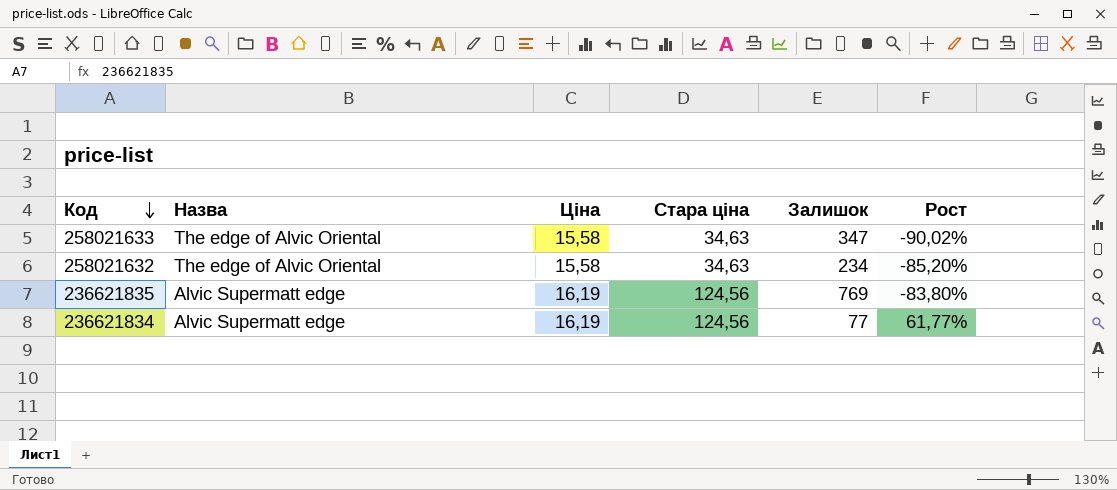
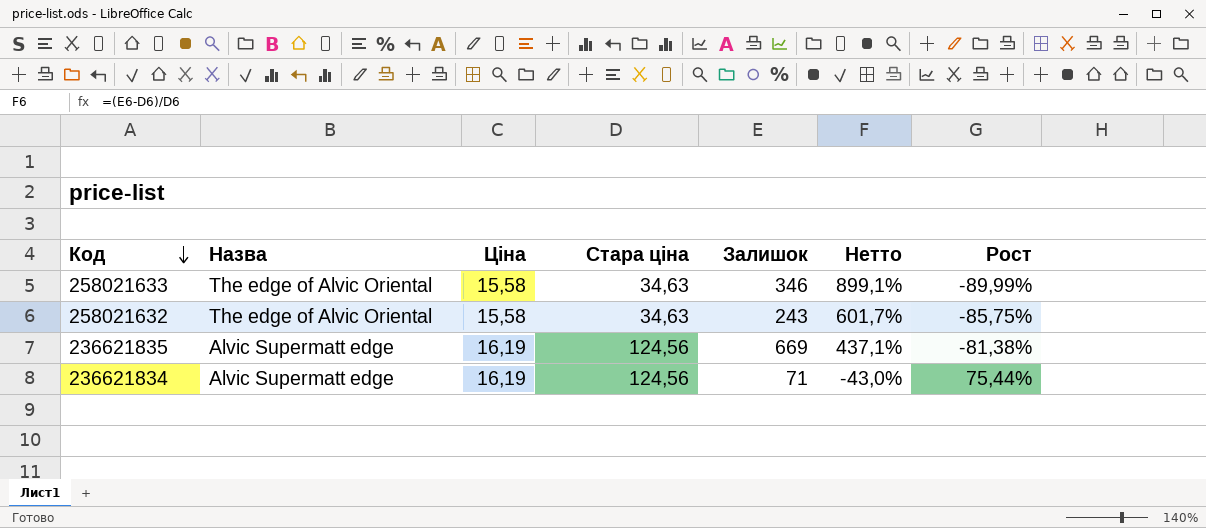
column Нетто | formula: none -> ([Залишок] - [Стара ціна]) / [Стара ціна]
258021633 | Залишок: 347 -> 346
258021633 | Рост: -90,02% -> -89,99%
258021632 | Залишок: 234 -> 243
258021632 | Рост: -85,20% -> -85,75%
236621835 | Залишок: 769 -> 669
236621835 | Рост: -83,80% -> -81,38%
236621834 | Залишок: 77 -> 71
236621834 | Рост: 61,77% -> 75,44%

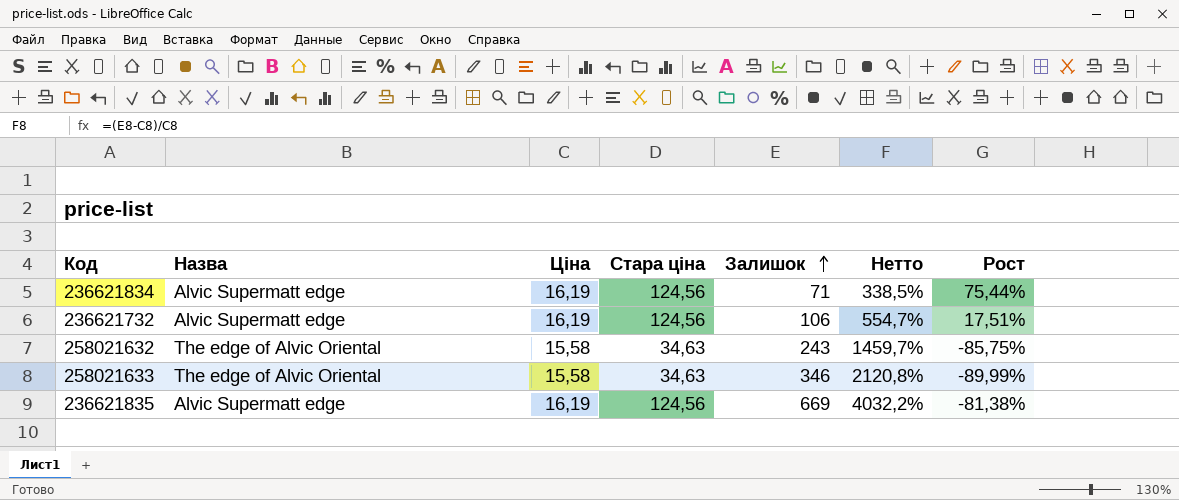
row order: Код descending -> Залишок ascending
column Нетто | formula: ([Залишок] - [Стара ціна]) / [Стара ціна] -> ([Залишок] - [Ціна]) / [Ціна]
row 236621732: none -> Alvic Supermatt edge | 16,19 | 124,56 | 106 | 554,7% | 17,51%

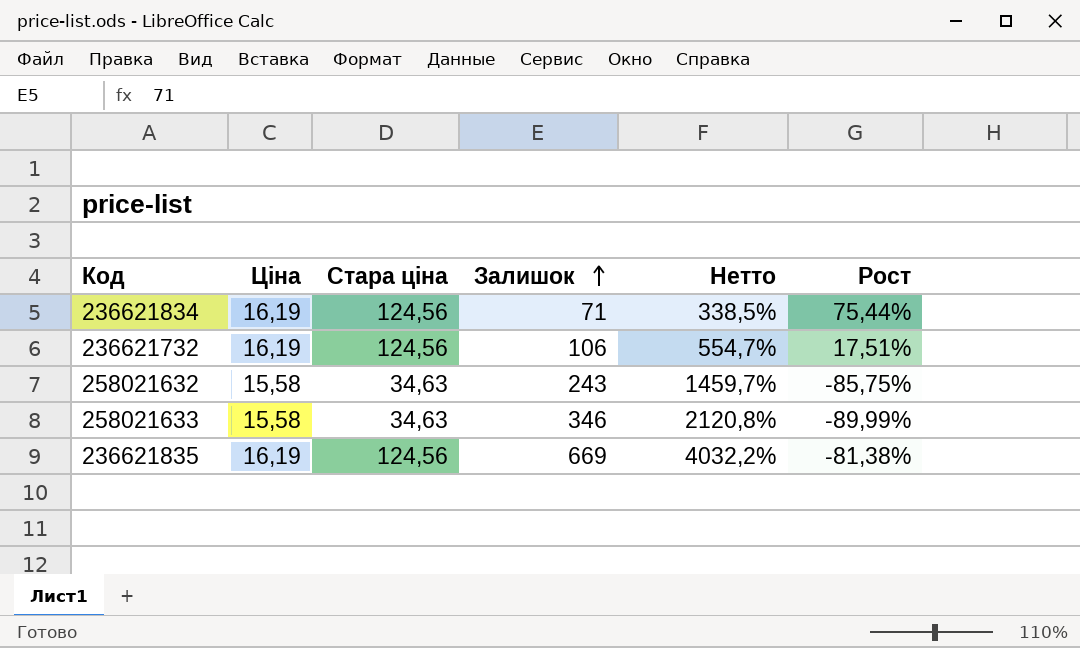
column Назва | position: 2 -> none

